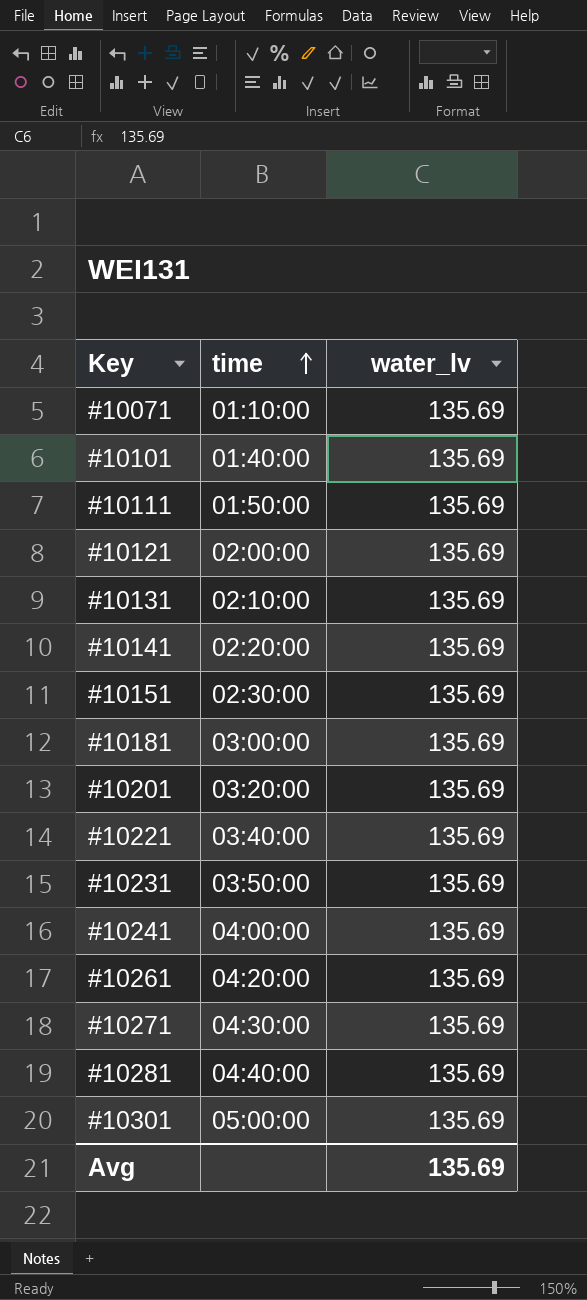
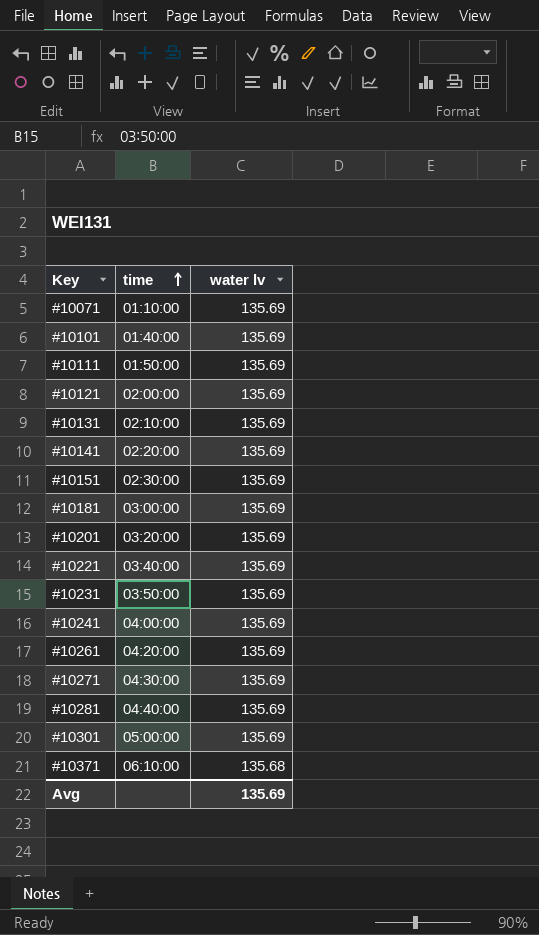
column name: water_lv -> water lv
row #10371: none -> 06:10:00 | 135.68

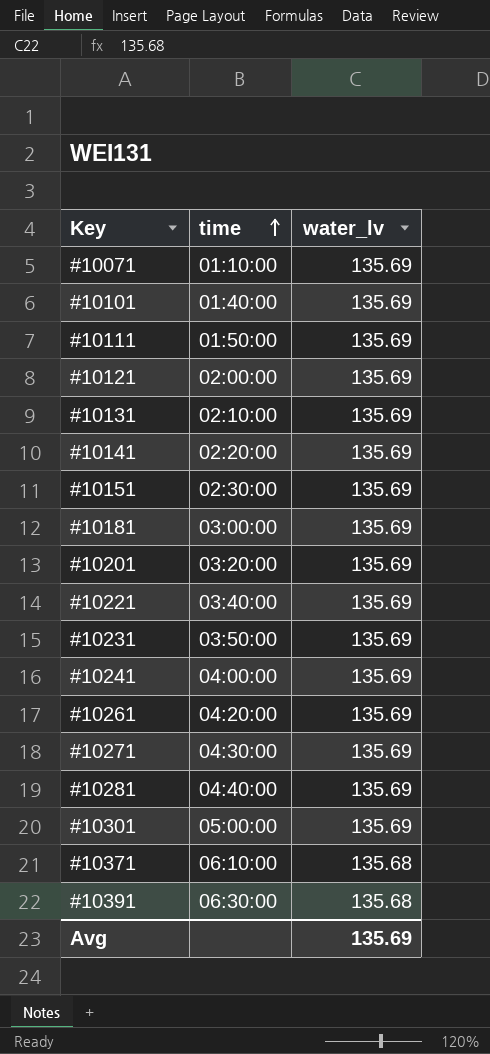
column name: water lv -> water_lv
row #10391: none -> 06:30:00 | 135.68

